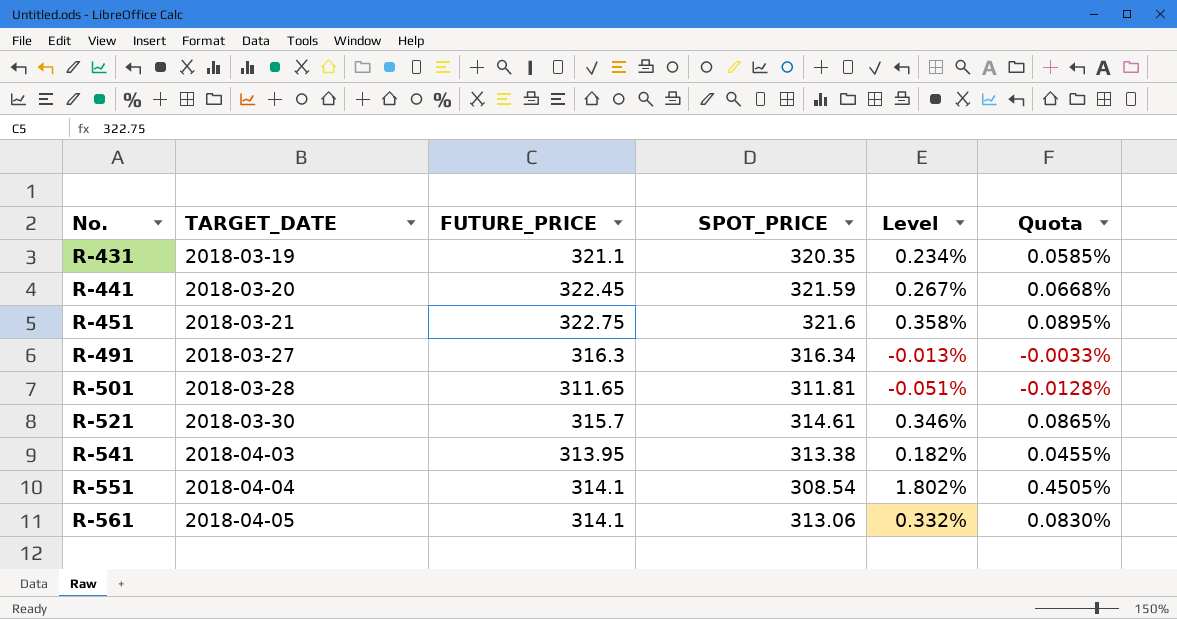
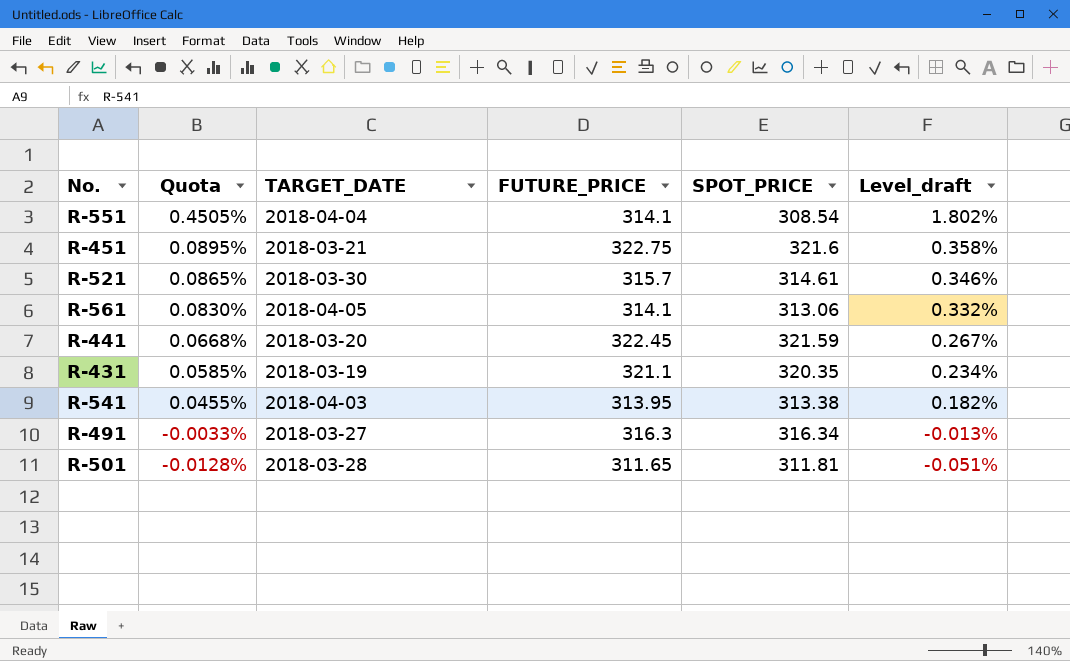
row order: No. ascending -> Quota descending
column Quota | position: 6 -> 2
column name: Level -> Level_draft

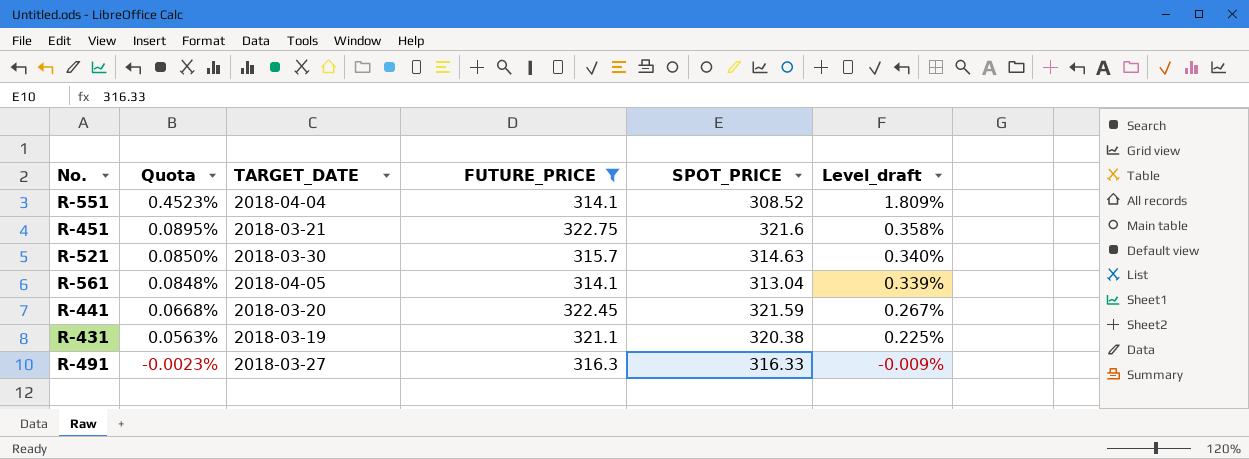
filter: none -> FUTURE_PRICE >= 314.1
R-551 | Quota: 0.4505% -> 0.4523%
R-551 | SPOT_PRICE: 308.54 -> 308.52
R-551 | Level_draft: 1.802% -> 1.809%
R-521 | Quota: 0.0865% -> 0.0850%
R-521 | SPOT_PRICE: 314.61 -> 314.63
R-521 | Level_draft: 0.346% -> 0.340%
R-561 | Quota: 0.0830% -> 0.0848%
R-561 | SPOT_PRICE: 313.06 -> 313.04
R-561 | Level_draft: 0.332% -> 0.339%
R-431 | Quota: 0.0585% -> 0.0563%
R-431 | SPOT_PRICE: 320.35 -> 320.38
R-431 | Level_draft: 0.234% -> 0.225%
R-491 | Quota: -0.0033% -> -0.0023%
R-491 | SPOT_PRICE: 316.34 -> 316.33
R-491 | Level_draft: -0.013% -> -0.009%

